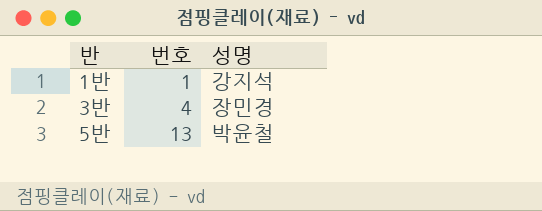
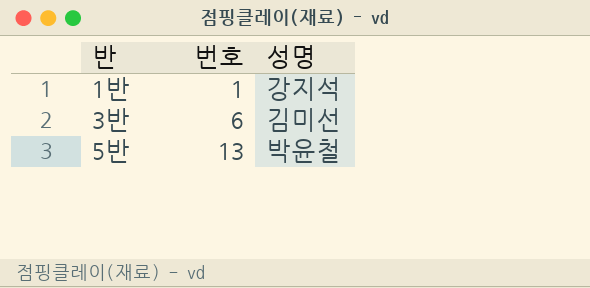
3반 | 번호: 4 -> 6
3반 | 성명: 장민경 -> 김미선

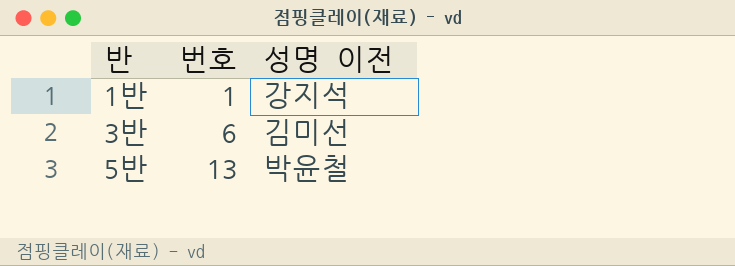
column name: 성명 -> 성명 이전

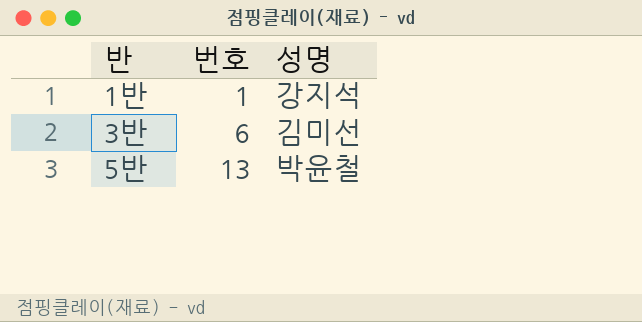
column name: 성명 이전 -> 성명

